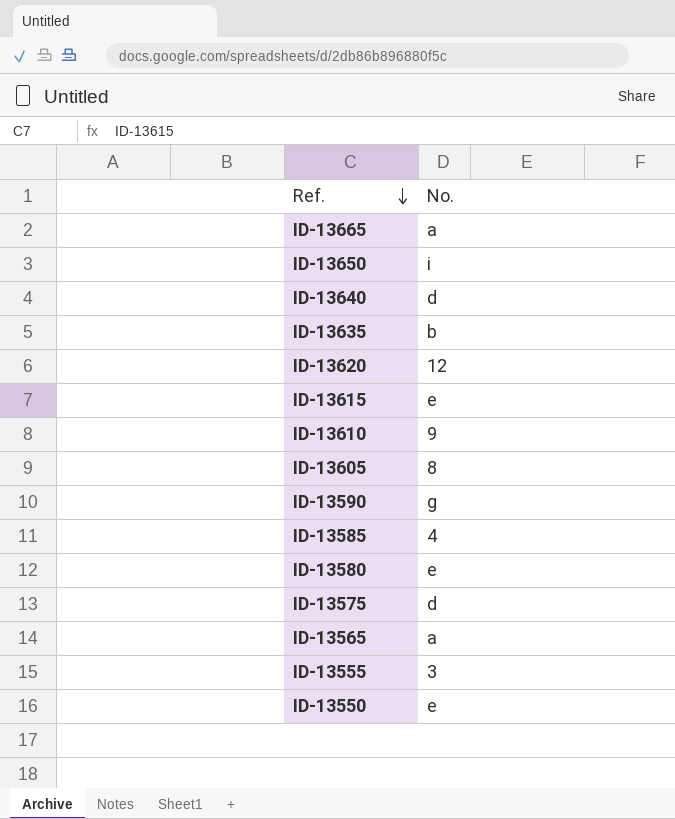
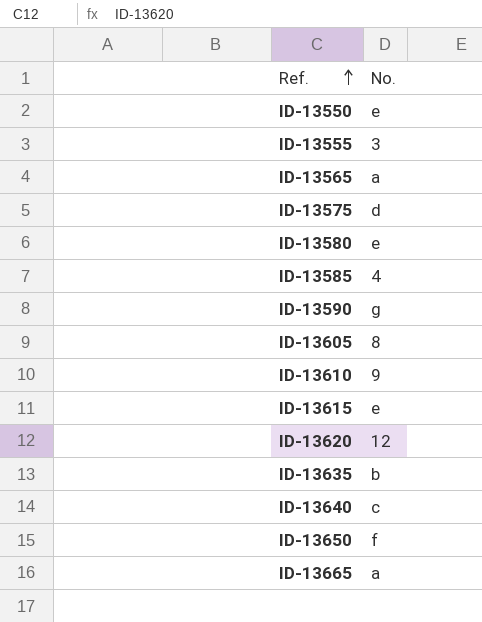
row order: Ref. descending -> Ref. ascending
ID-13640 | No.: d -> c
ID-13650 | No.: i -> f

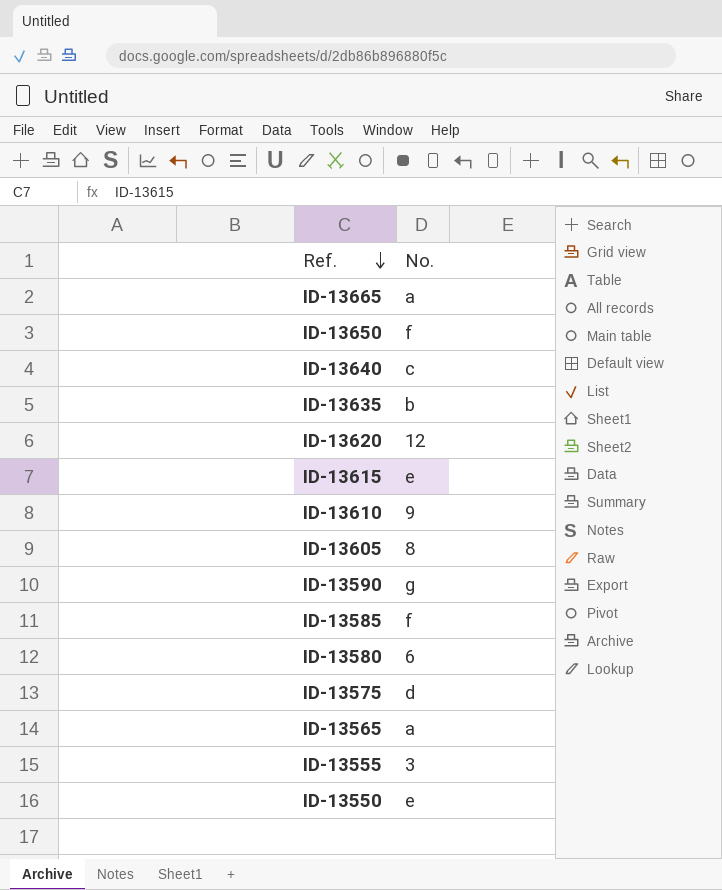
row order: Ref. ascending -> Ref. descending
ID-13585 | No.: 4 -> f
ID-13580 | No.: e -> 6

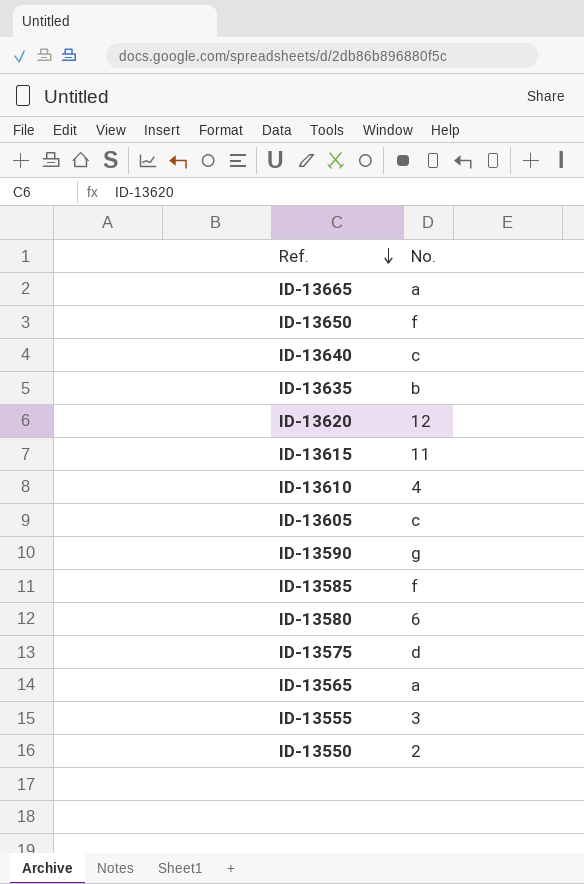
ID-13615 | No.: e -> 11
ID-13610 | No.: 9 -> 4
ID-13605 | No.: 8 -> c
ID-13550 | No.: e -> 2

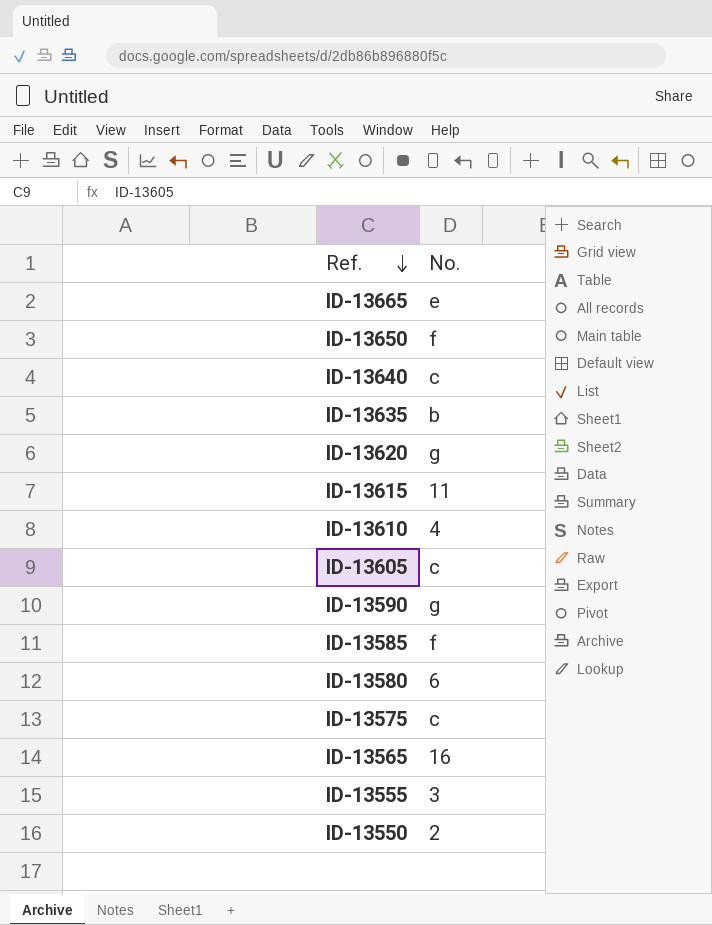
ID-13665 | No.: a -> e
ID-13620 | No.: 12 -> g
ID-13575 | No.: d -> c
ID-13565 | No.: a -> 16

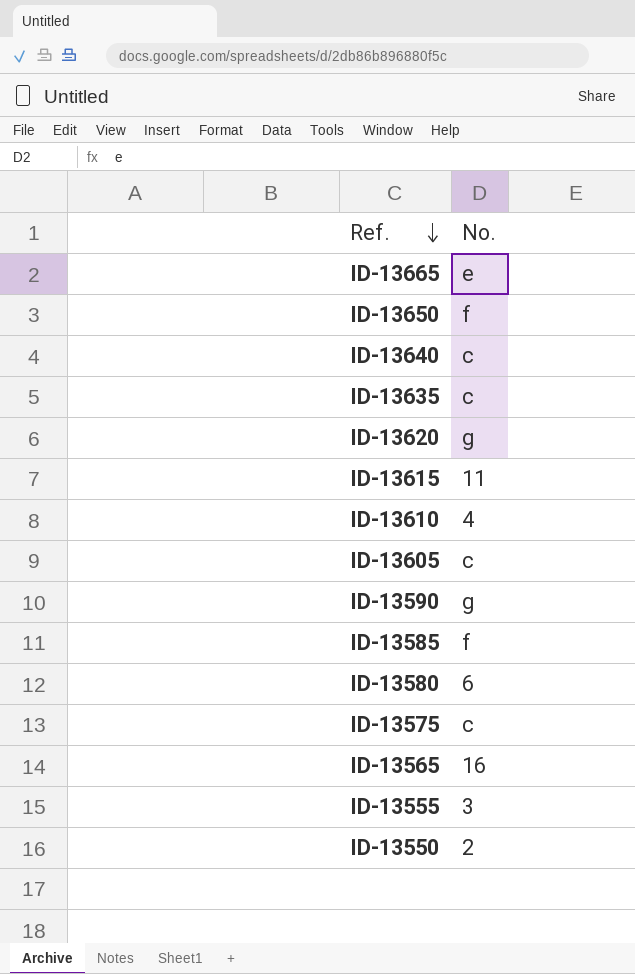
ID-13635 | No.: b -> c

